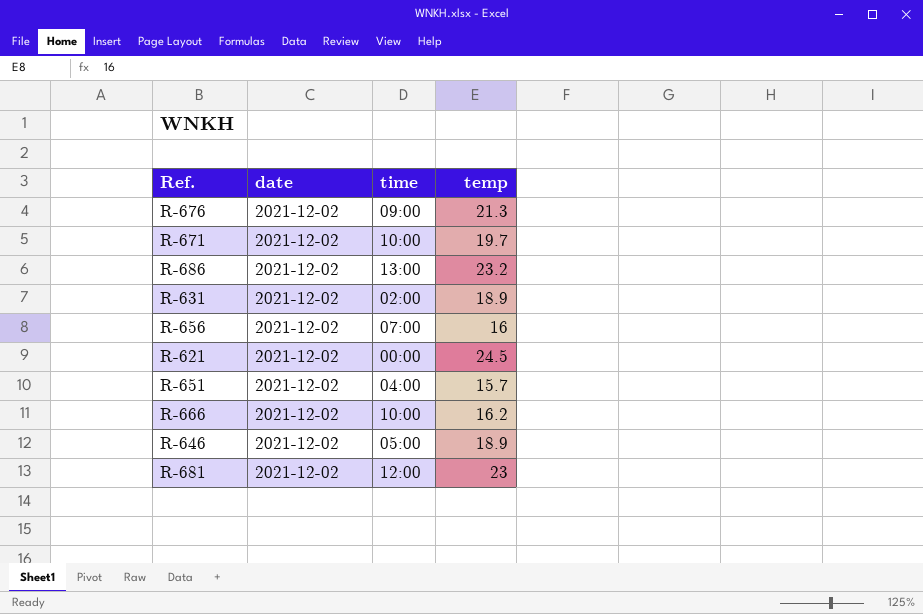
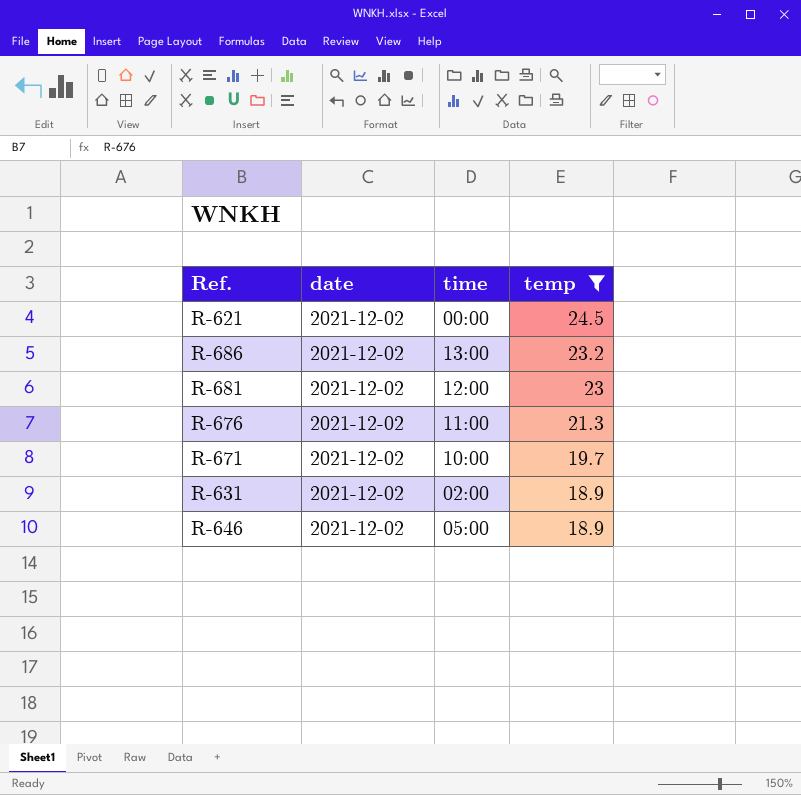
filter: none -> temp >= 18.9
row order: none -> temp descending
R-676 | time: 09:00 -> 11:00

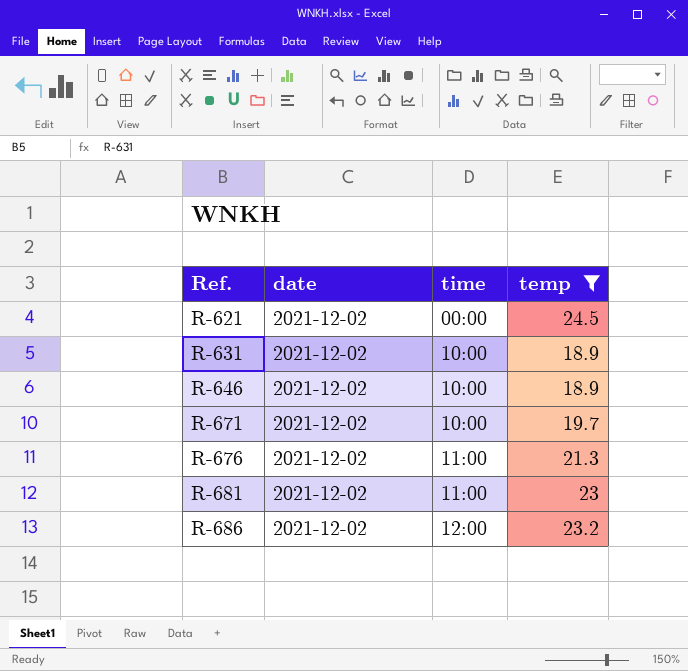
row order: temp descending -> Ref. ascending
R-631 | time: 02:00 -> 10:00
R-646 | time: 05:00 -> 10:00
R-681 | time: 12:00 -> 11:00
R-686 | time: 13:00 -> 12:00

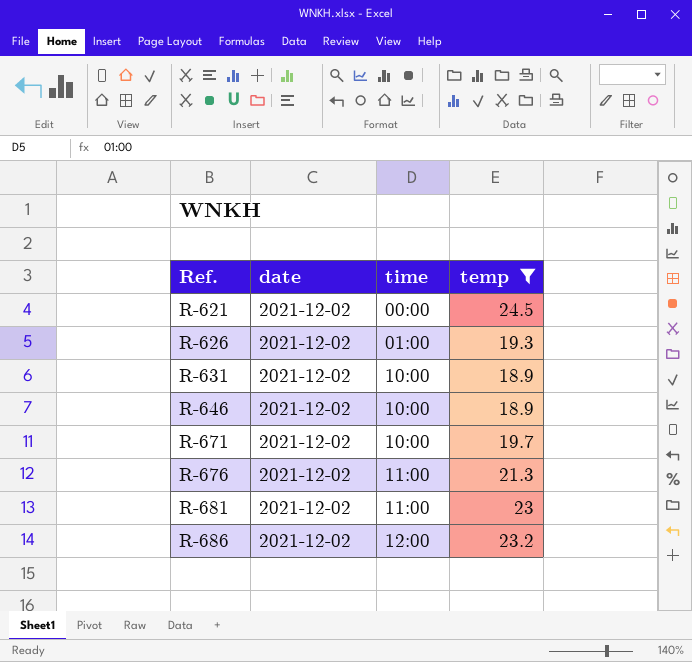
row R-626: none -> 2021-12-02 | 01:00 | 19.3

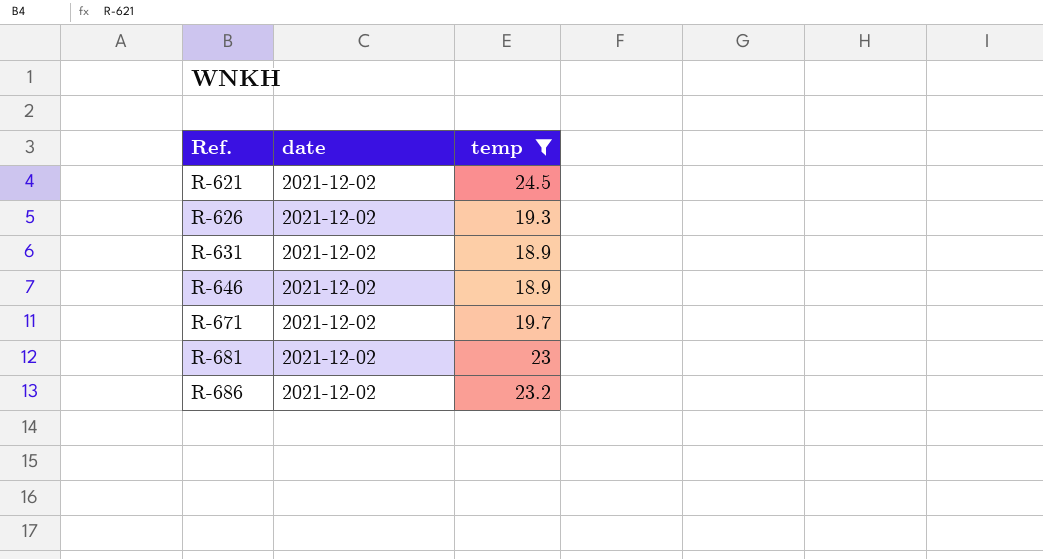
column time | position: 3 -> none
row R-676: 2021-12-02 | 11:00 | 21.3 -> none

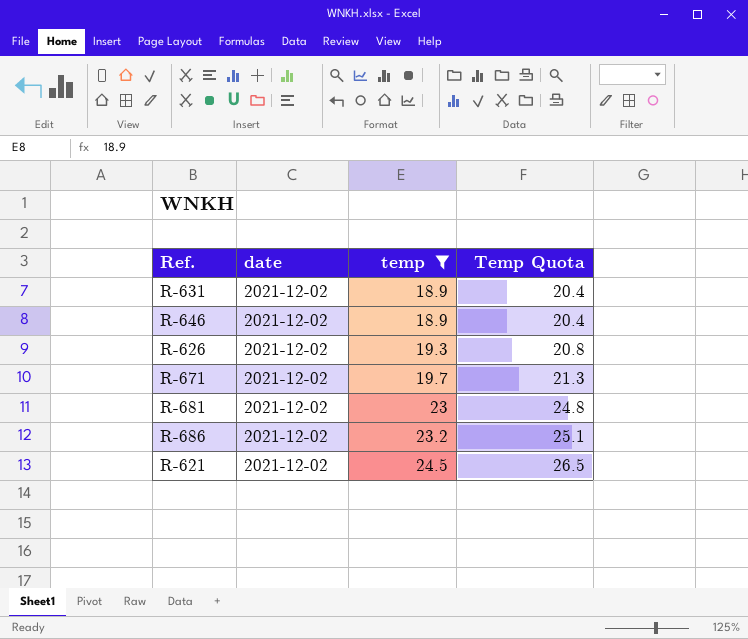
row order: Ref. ascending -> temp ascending
column Temp Quota | formula: none -> [temp] * 1.08

